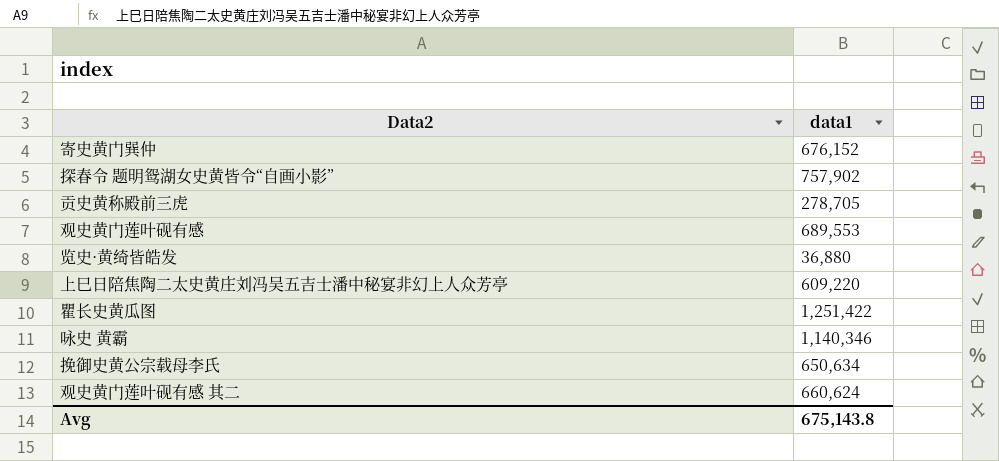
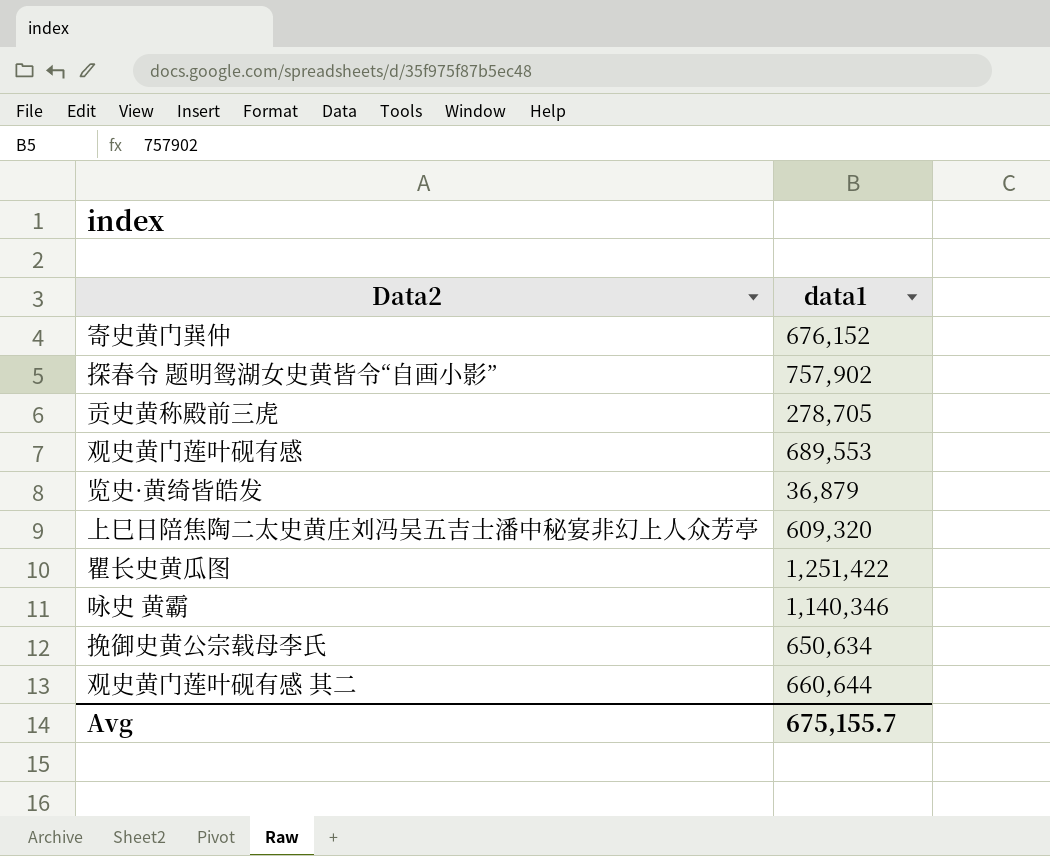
览史·黄绮皆皓发 | data1: 36,880 -> 36,879
上巳日陪焦陶二太史黄庄刘冯吴五吉士潘中秘宴非幻上人众芳亭 | data1: 609,220 -> 609,320
观史黄门莲叶砚有感 其二 | data1: 660,624 -> 660,644
Avg | data1: 675,143.8 -> 675,155.7

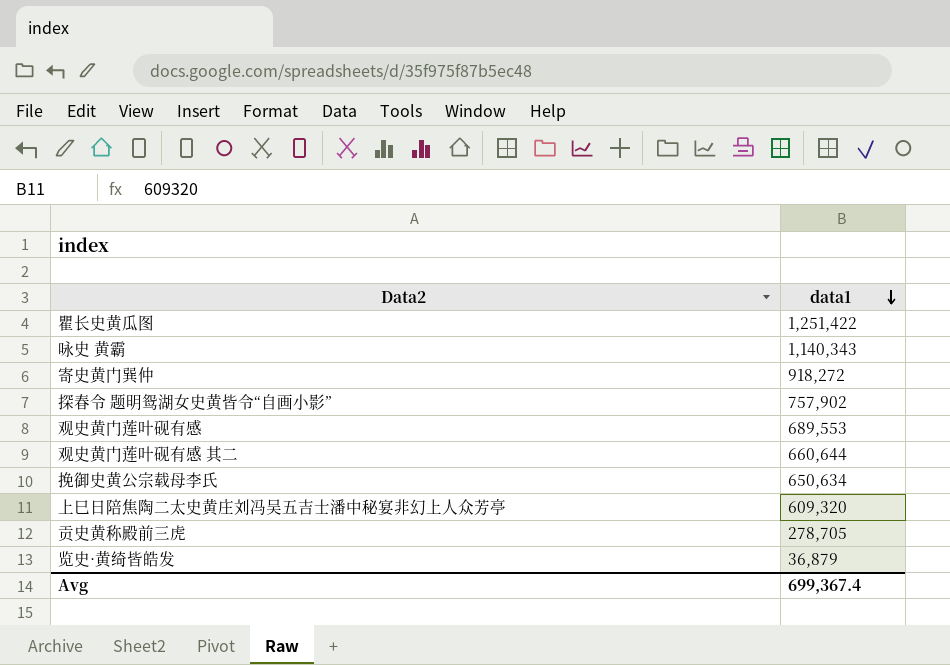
row order: none -> data1 descending
咏史 黄霸 | data1: 1,140,346 -> 1,140,343
寄史黄门巽仲 | data1: 676,152 -> 918,272
Avg | data1: 675,155.7 -> 699,367.4

